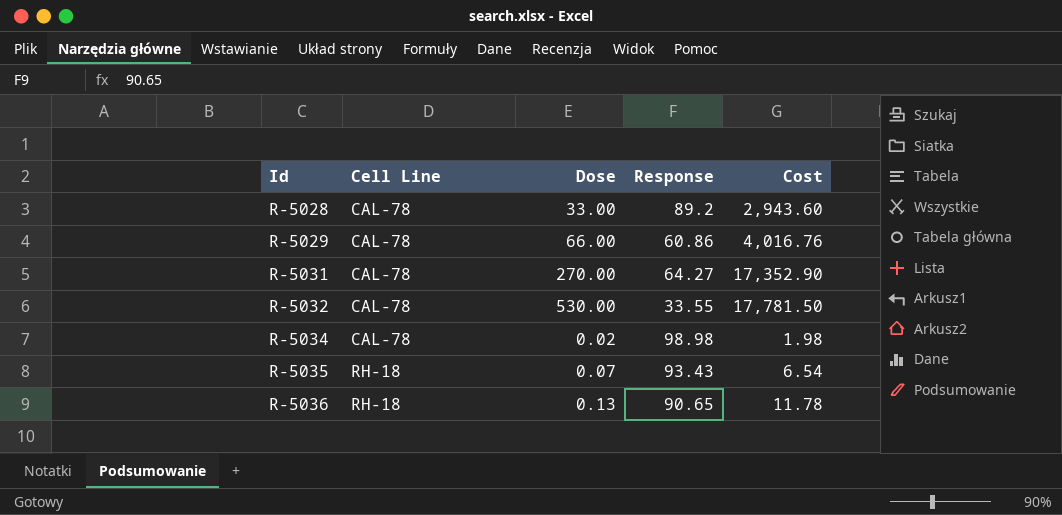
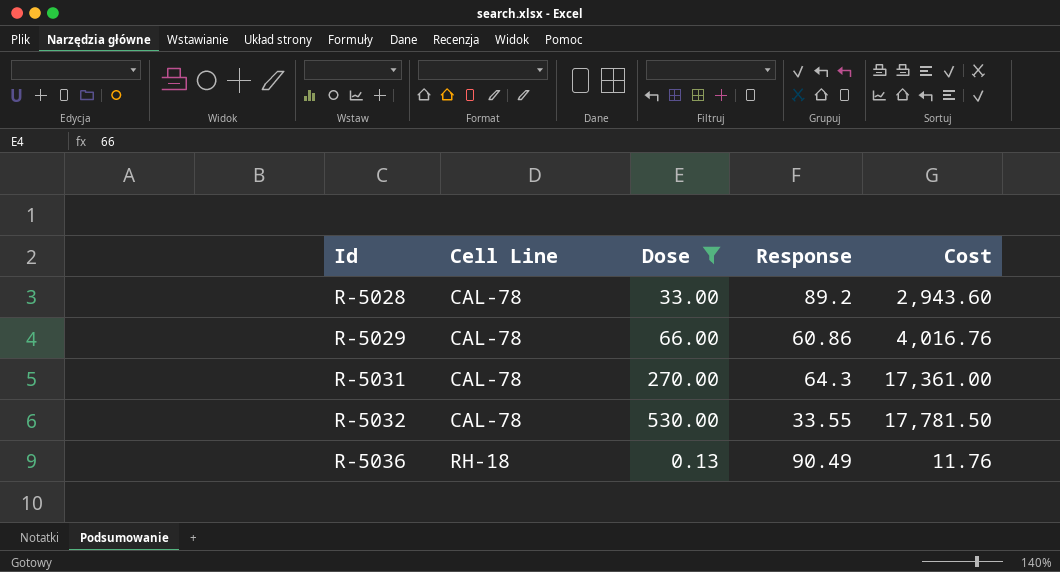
filter: none -> Dose >= 0.13
R-5031 | Response: 64.27 -> 64.3
R-5031 | Cost: 17,352.90 -> 17,361.00
R-5036 | Response: 90.65 -> 90.49
R-5036 | Cost: 11.78 -> 11.76

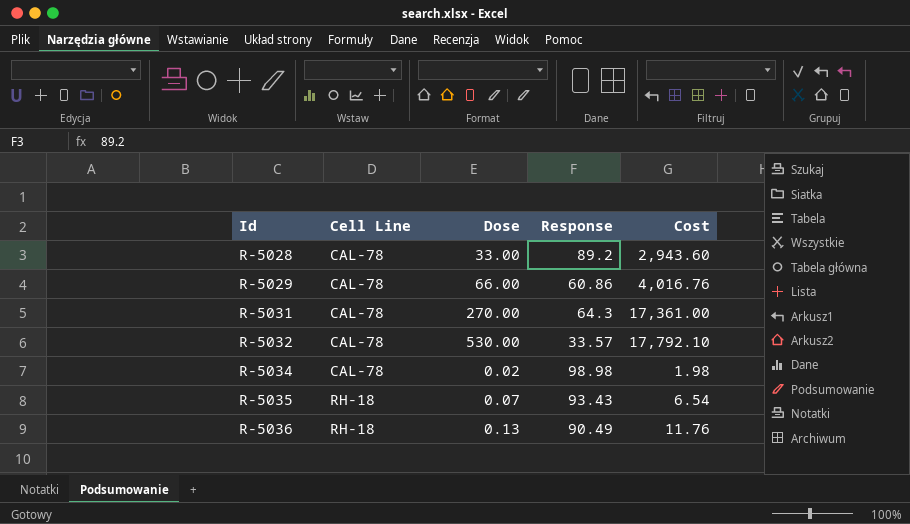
filter: Dose >= 0.13 -> none
R-5032 | Response: 33.55 -> 33.57
R-5032 | Cost: 17,781.50 -> 17,792.10

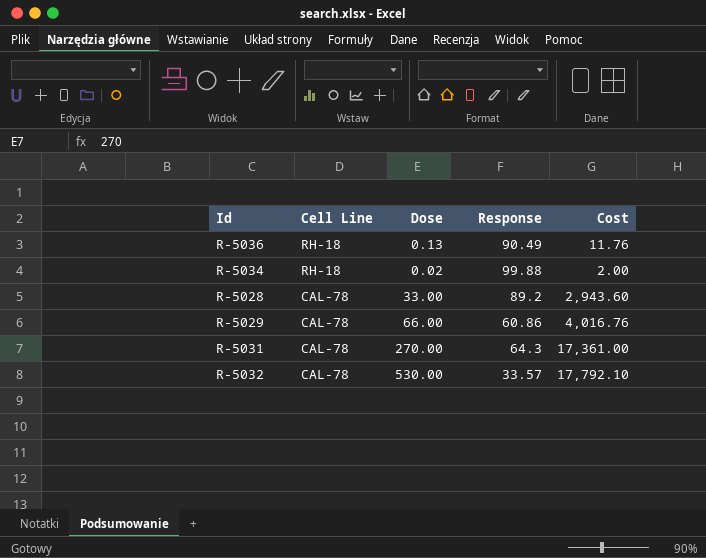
row order: Id ascending -> Cell Line descending
row R-5035: RH-18 | 0.07 | 93.43 | 6.54 -> none
R-5034 | Cell Line: CAL-78 -> RH-18
R-5034 | Response: 98.98 -> 99.88
R-5034 | Cost: 1.98 -> 2.00

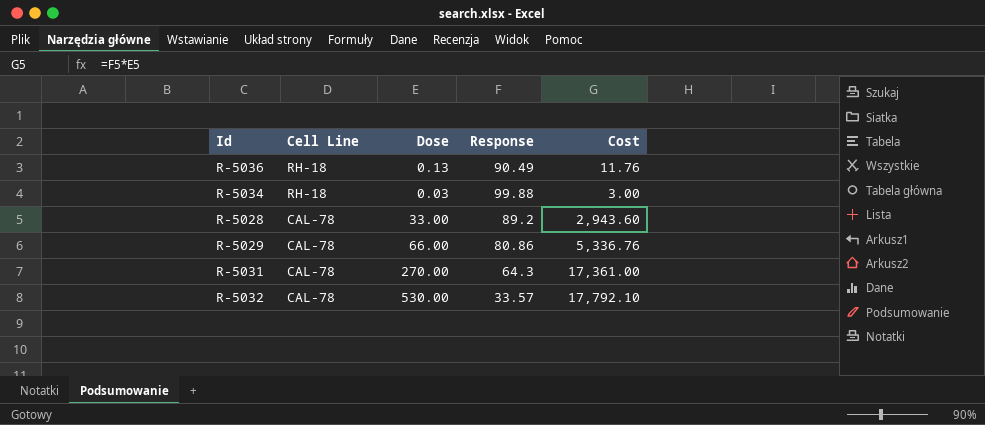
R-5034 | Dose: 0.02 -> 0.03
R-5034 | Cost: 2.00 -> 3.00
R-5029 | Response: 60.86 -> 80.86
R-5029 | Cost: 4,016.76 -> 5,336.76

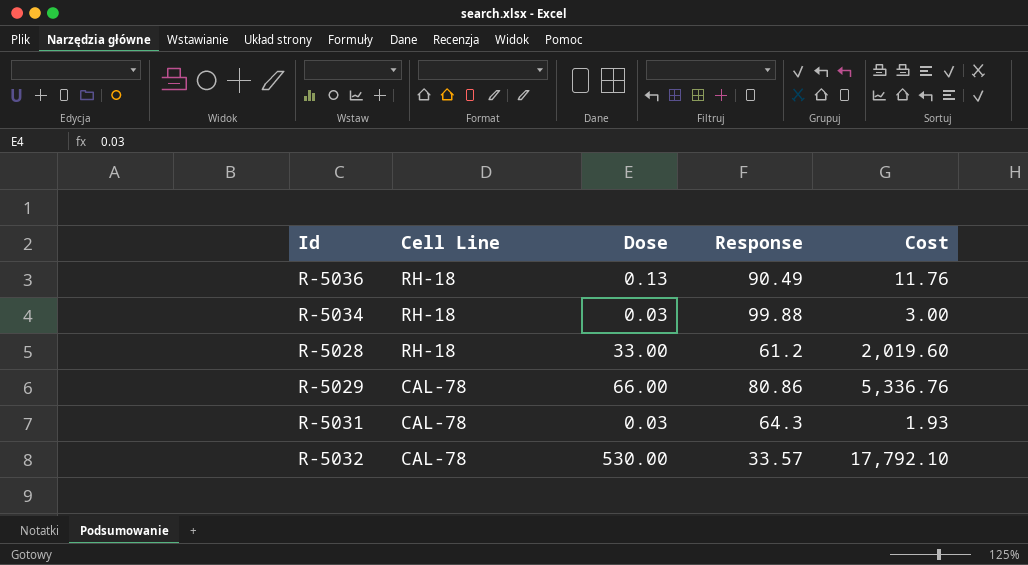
R-5028 | Cell Line: CAL-78 -> RH-18
R-5028 | Response: 89.2 -> 61.2
R-5028 | Cost: 2,943.60 -> 2,019.60
R-5031 | Dose: 270.00 -> 0.03
R-5031 | Cost: 17,361.00 -> 1.93

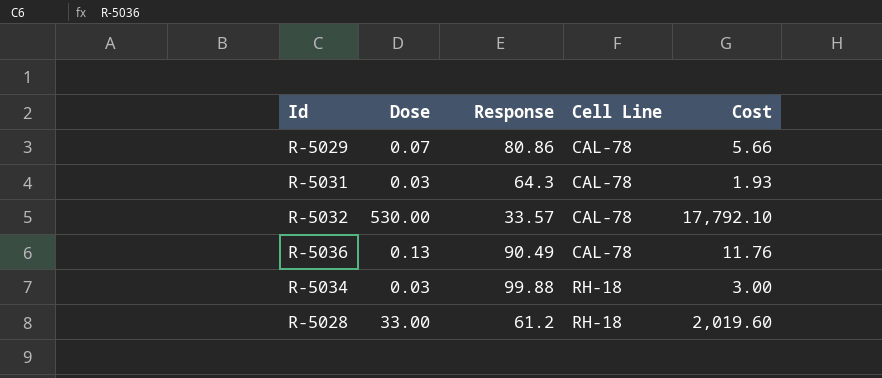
row order: Cell Line descending -> Cell Line ascending
column Cell Line | position: 2 -> 4
R-5029 | Dose: 66.00 -> 0.07
R-5029 | Cost: 5,336.76 -> 5.66
R-5036 | Cell Line: RH-18 -> CAL-78

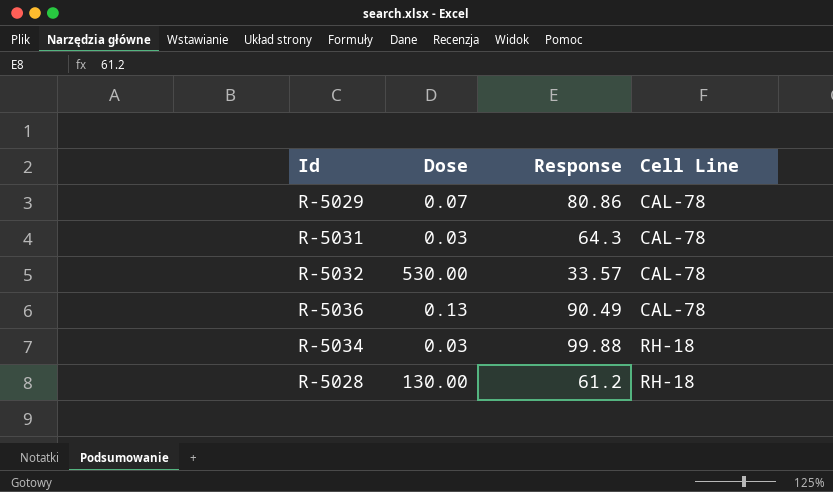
column Cost | formula: [Dose] * [Response] -> none
R-5028 | Dose: 33.00 -> 130.00

